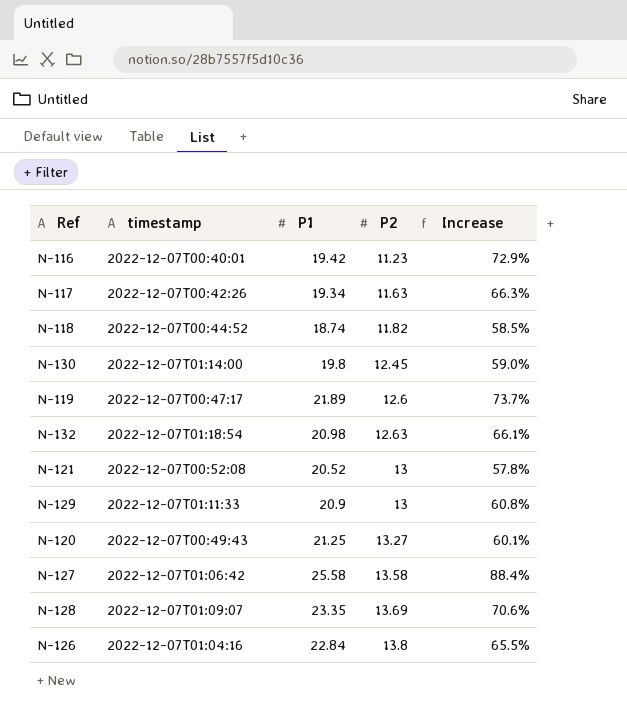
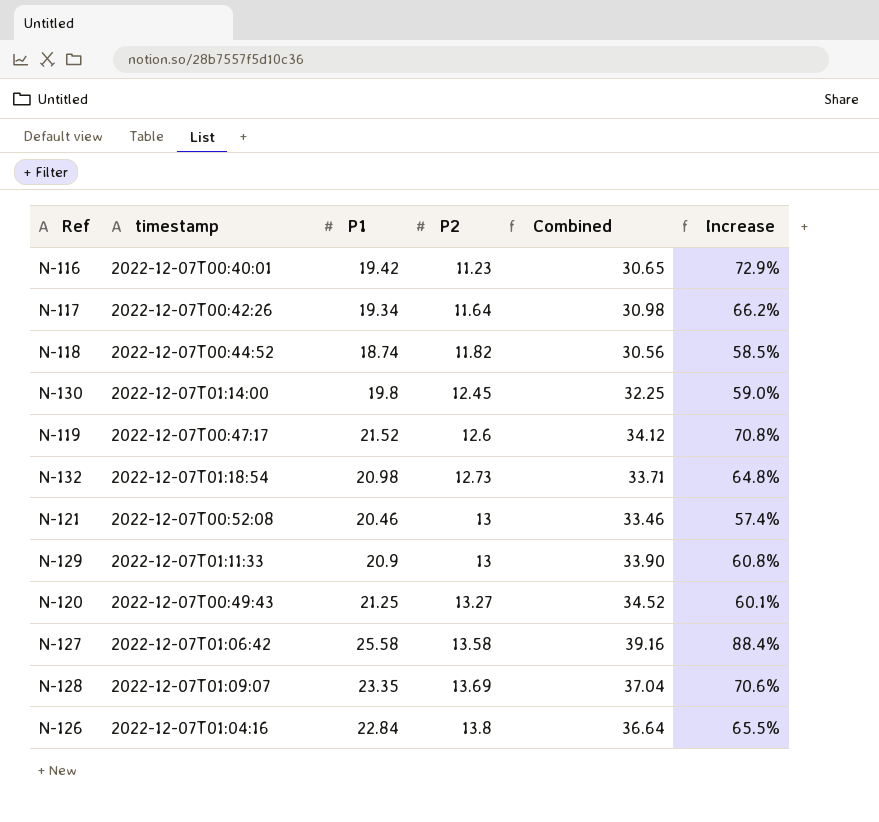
column Combined | formula: none -> [P1] + [P2]
N-117 | P2: 11.63 -> 11.64
N-117 | Increase: 66.3% -> 66.2%
N-119 | P1: 21.89 -> 21.52
N-119 | Increase: 73.7% -> 70.8%
N-132 | P2: 12.63 -> 12.73
N-132 | Increase: 66.1% -> 64.8%
N-121 | P1: 20.52 -> 20.46
N-121 | Increase: 57.8% -> 57.4%

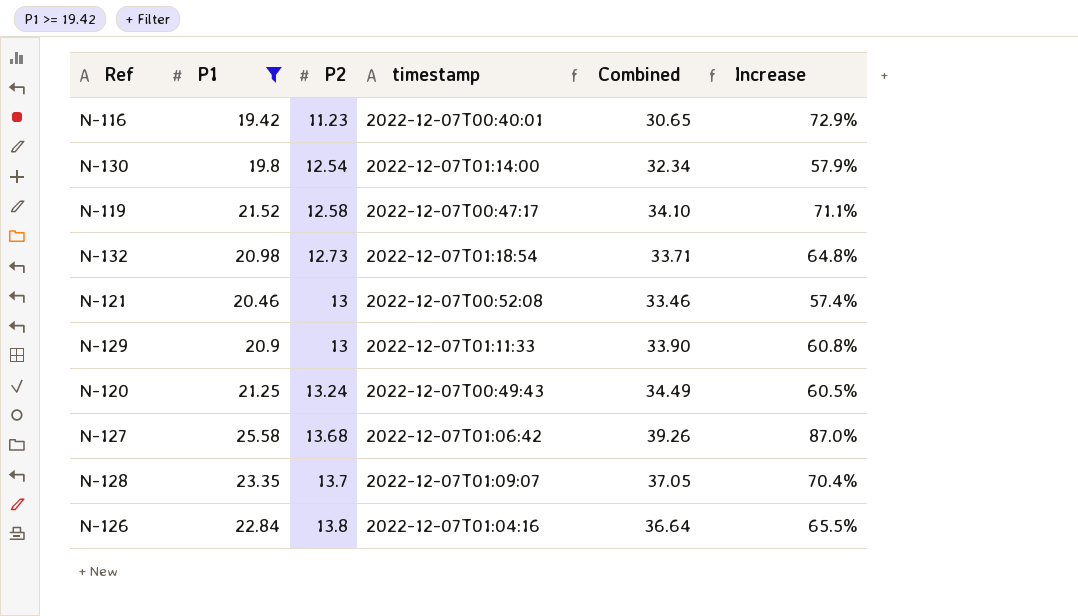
filter: none -> P1 >= 19.42
column timestamp | position: 2 -> 4
N-130 | P2: 12.45 -> 12.54
N-130 | Combined: 32.25 -> 32.34
N-130 | Increase: 59.0% -> 57.9%
N-119 | P2: 12.6 -> 12.58
N-119 | Combined: 34.12 -> 34.10
N-119 | Increase: 70.8% -> 71.1%
N-120 | P2: 13.27 -> 13.24
N-120 | Combined: 34.52 -> 34.49
N-120 | Increase: 60.1% -> 60.5%
N-127 | P2: 13.58 -> 13.68
N-127 | Combined: 39.16 -> 39.26
N-127 | Increase: 88.4% -> 87.0%
N-128 | P2: 13.69 -> 13.7
N-128 | Combined: 37.04 -> 37.05
N-128 | Increase: 70.6% -> 70.4%

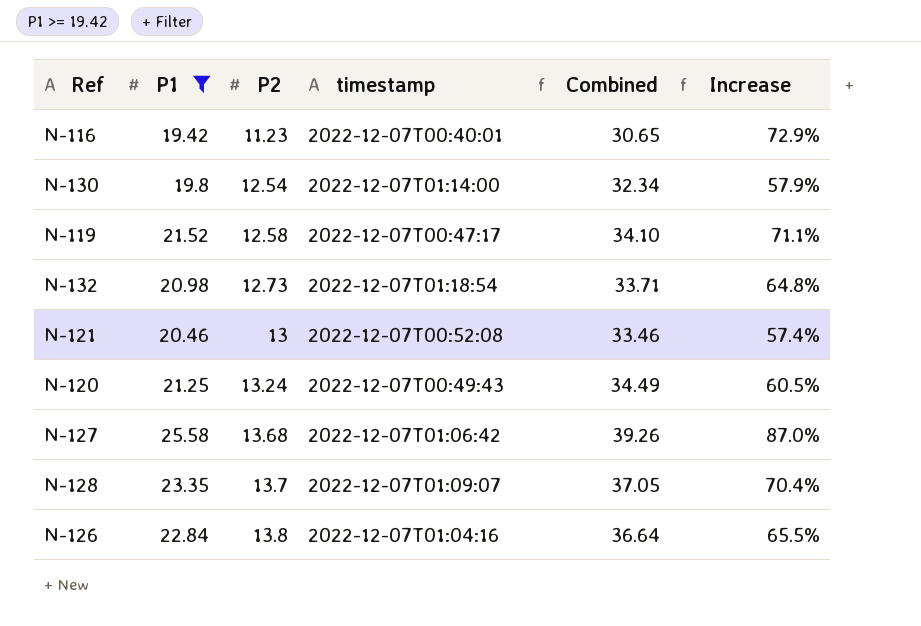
row N-129: 20.9 | 13 | 2022-12-07T01:11:33 | 33.90 | 60.8% -> none

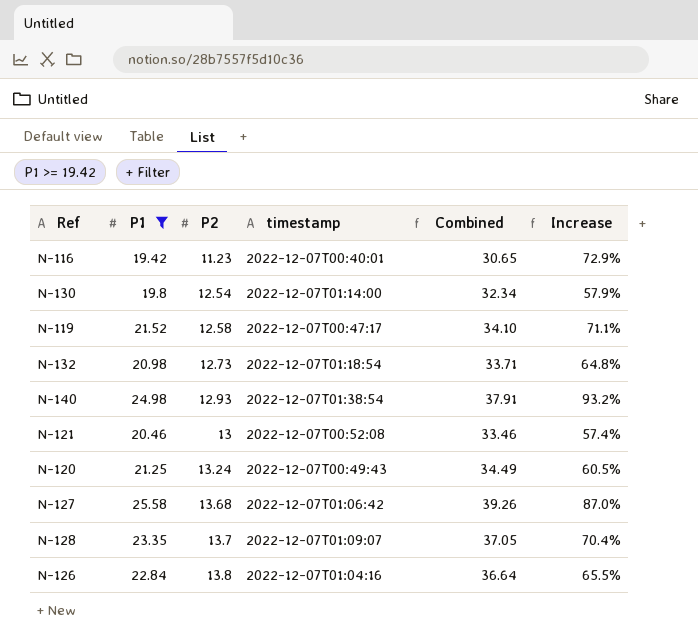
row N-140: none -> 24.98 | 12.93 | 2022-12-07T01:38:54 | 37.91 | 93.2%

